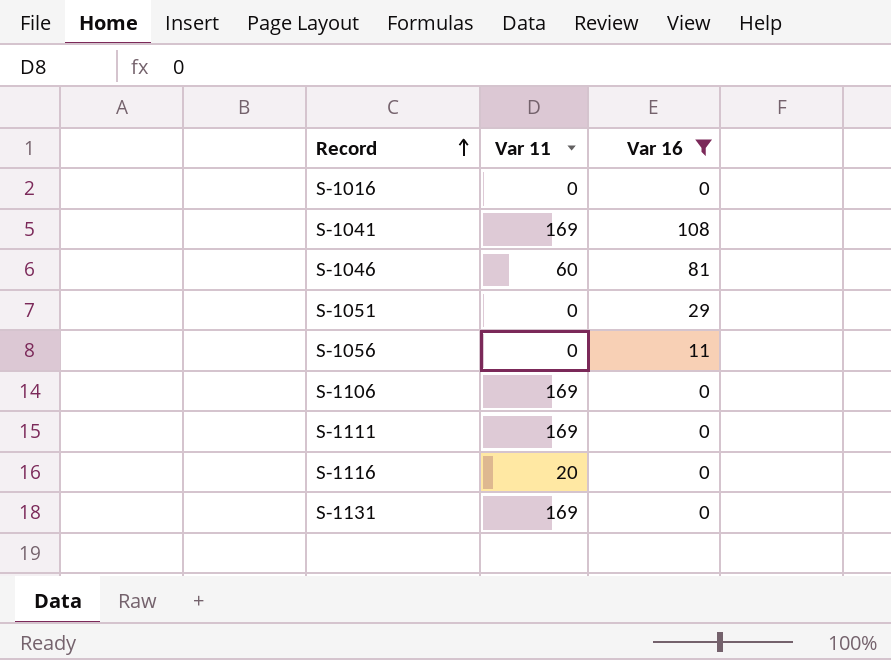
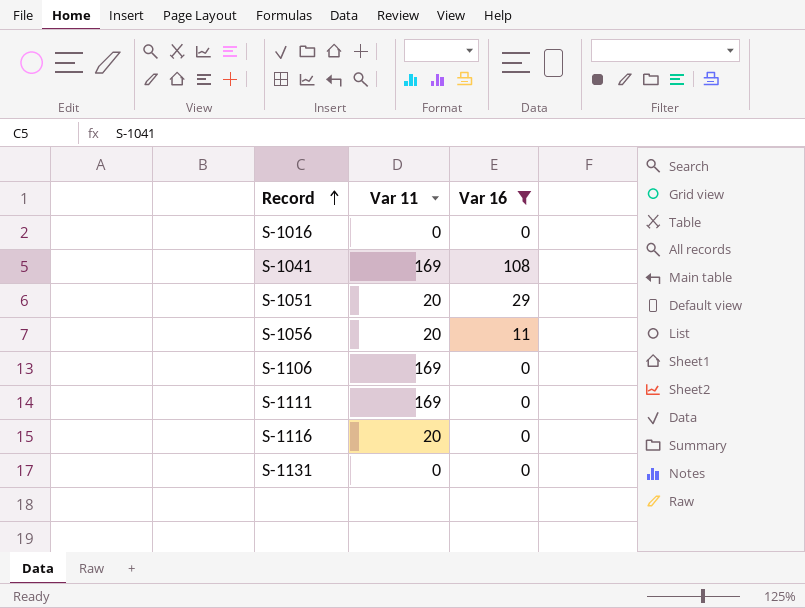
row S-1046: 60 | 81 -> none
S-1051 | Var 11: 0 -> 20
S-1056 | Var 11: 0 -> 20
S-1131 | Var 11: 169 -> 0

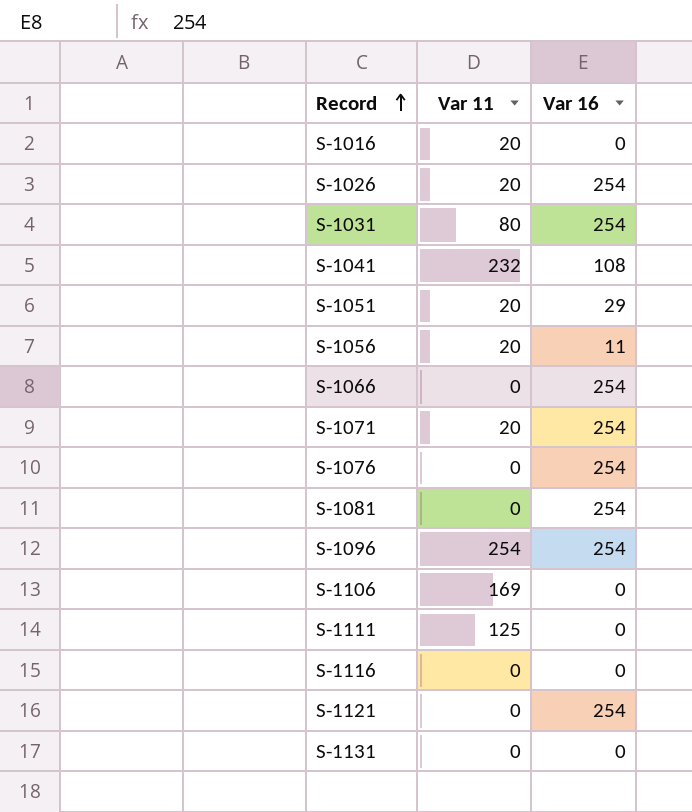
filter: Var 16 != 254 -> none
S-1016 | Var 11: 0 -> 20
S-1041 | Var 11: 169 -> 232
S-1111 | Var 11: 169 -> 125
S-1116 | Var 11: 20 -> 0

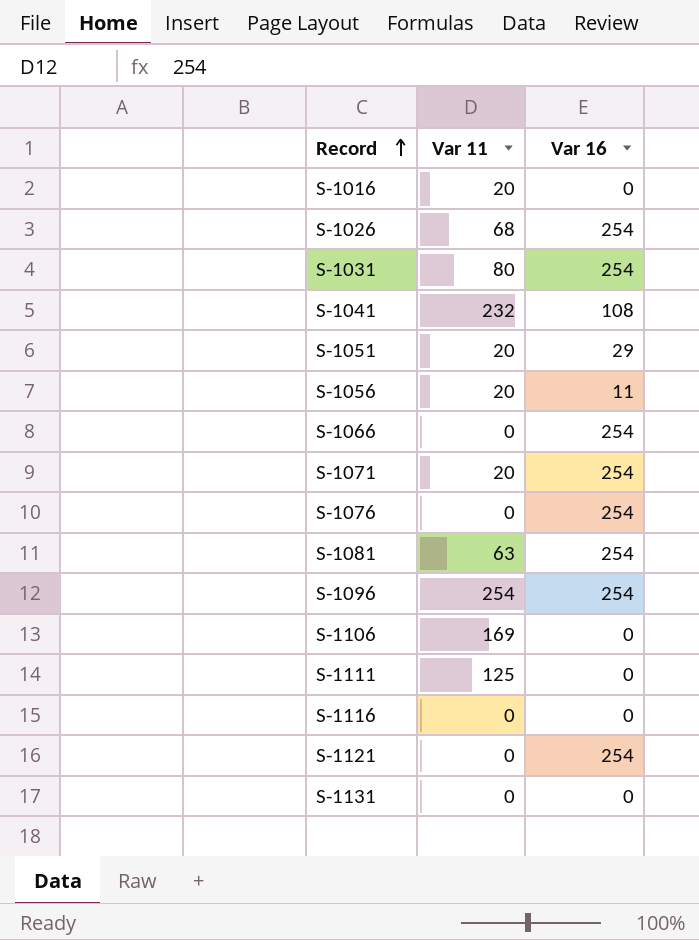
S-1026 | Var 11: 20 -> 68
S-1081 | Var 11: 0 -> 63

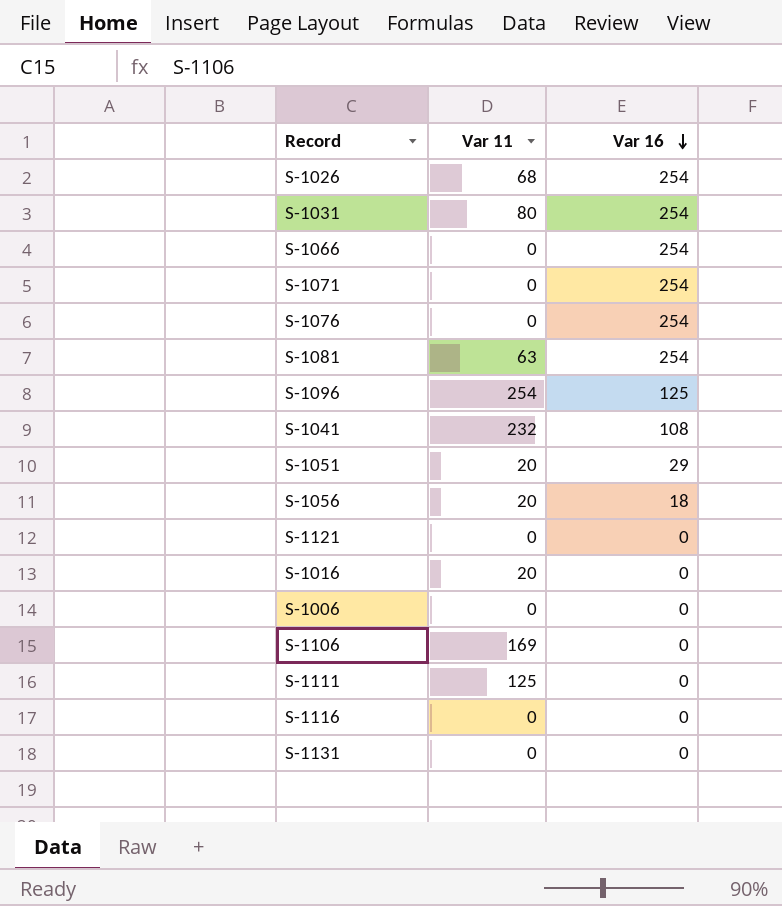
row order: Record ascending -> Var 16 descending
S-1071 | Var 11: 20 -> 0
S-1096 | Var 16: 254 -> 125
S-1056 | Var 16: 11 -> 18
S-1121 | Var 16: 254 -> 0
row S-1006: none -> 0 | 0

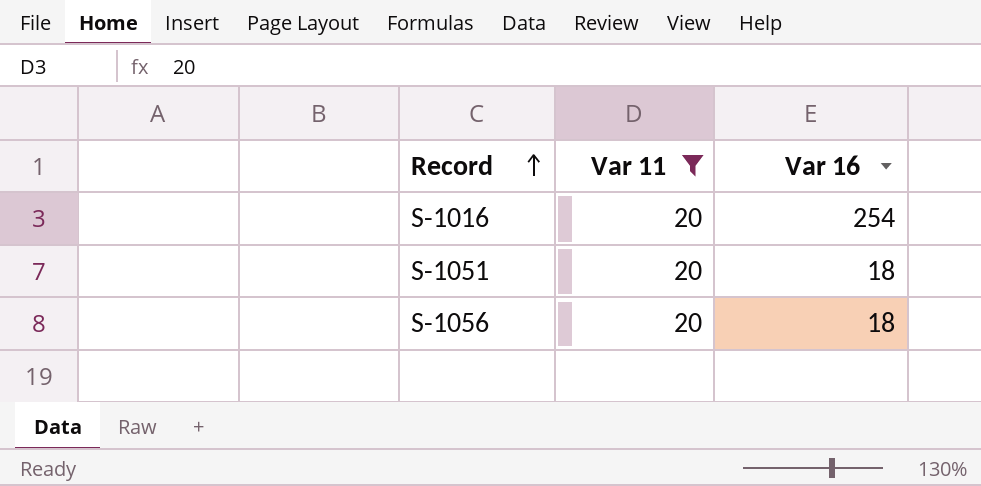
filter: none -> Var 11 = 20
row order: Var 16 descending -> Record ascending
S-1016 | Var 16: 0 -> 254
S-1051 | Var 16: 29 -> 18

